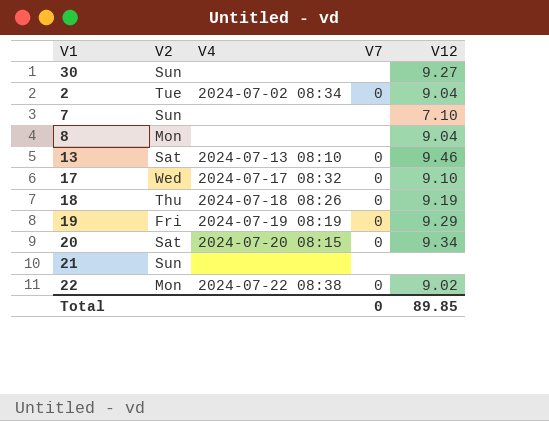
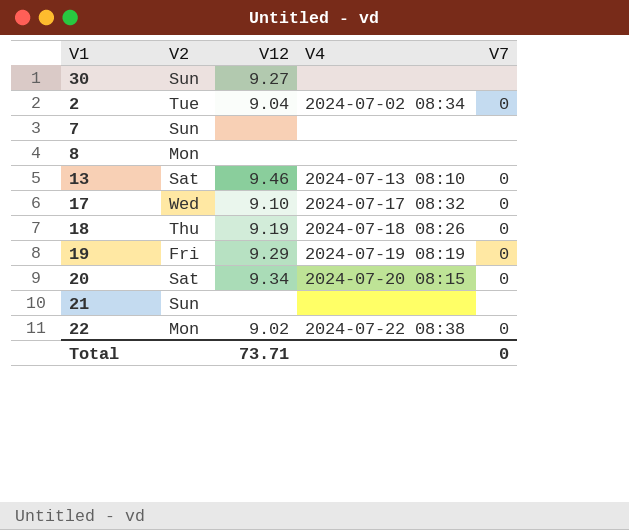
column V12 | position: 5 -> 3
7 | V12: 7.10 -> none
8 | V12: 9.04 -> none
Total | V12: 89.85 -> 73.71

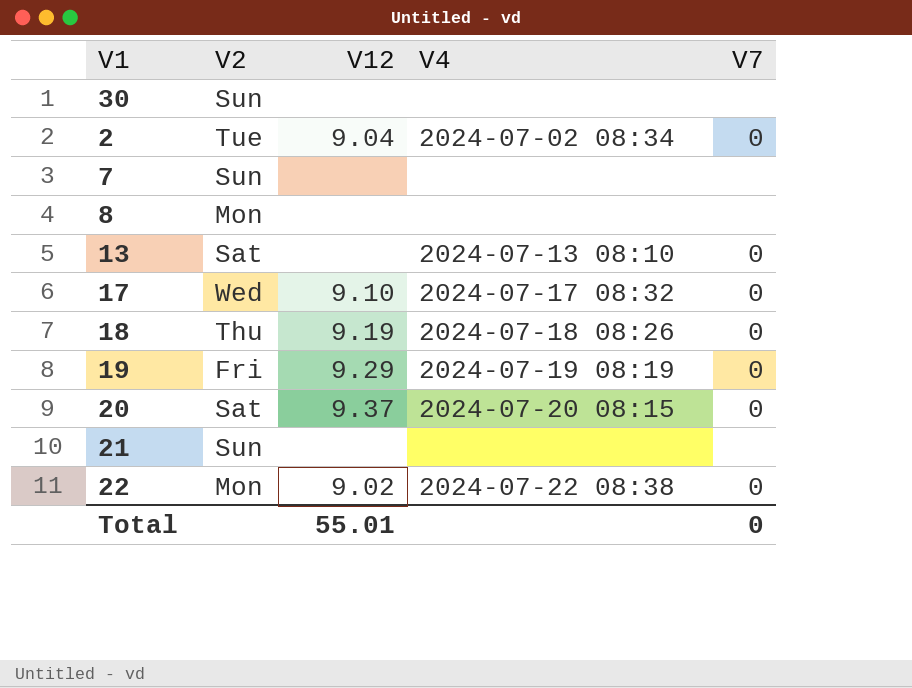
30 | V12: 9.27 -> none
13 | V12: 9.46 -> none
20 | V12: 9.34 -> 9.37
Total | V12: 73.71 -> 55.01

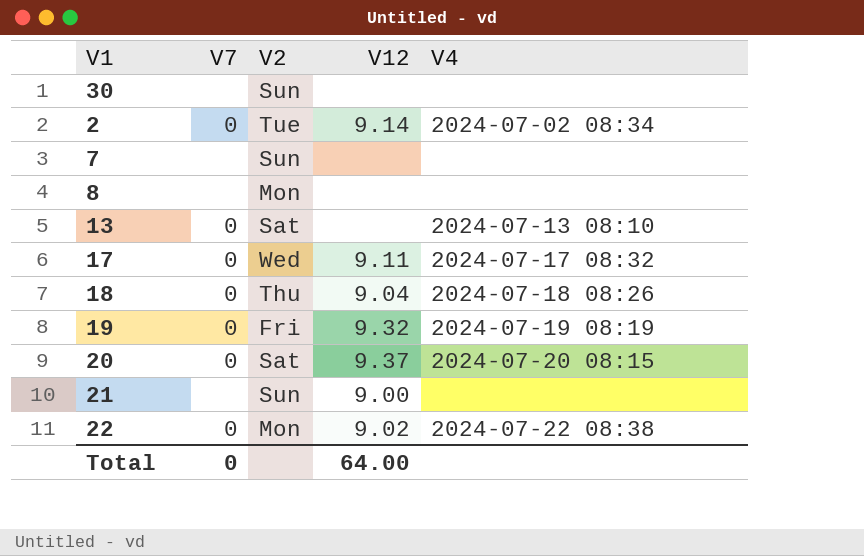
column V7 | position: 5 -> 2
2 | V12: 9.04 -> 9.14
17 | V12: 9.10 -> 9.11
18 | V12: 9.19 -> 9.04
19 | V12: 9.29 -> 9.32
21 | V12: none -> 9.00
Total | V12: 55.01 -> 64.00

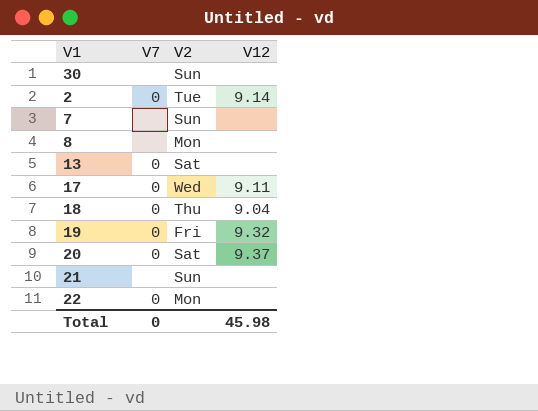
column V4 | position: 5 -> none
21 | V12: 9.00 -> none
22 | V12: 9.02 -> none
Total | V12: 64.00 -> 45.98

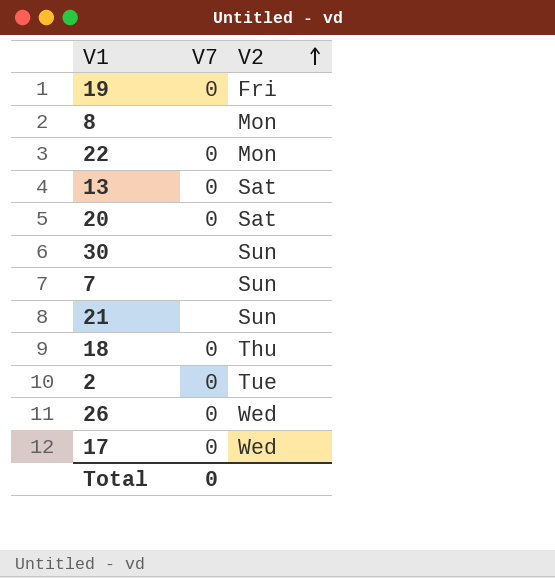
row order: none -> V2 ascending
column V12 | position: 4 -> none
row 26: none -> 0 | Wed

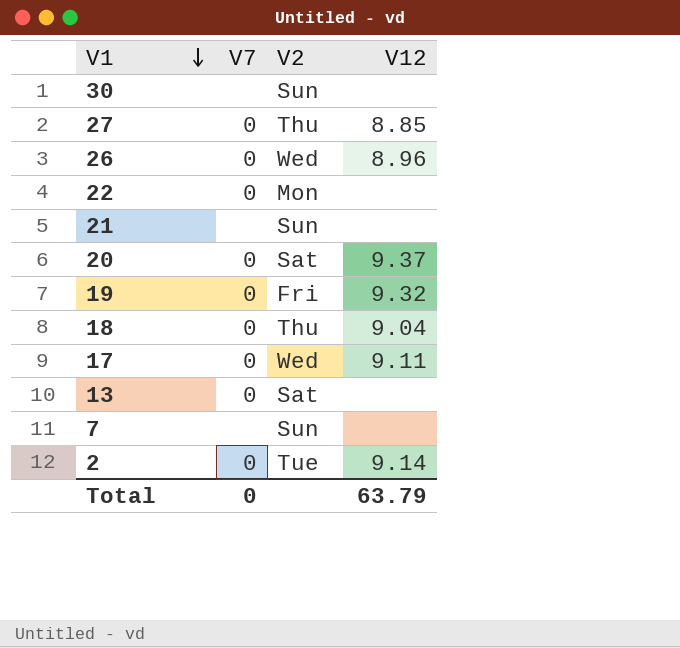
row order: V2 ascending -> V1 descending
column V12 | position: none -> 4
row 8: none | Mon -> none
row 27: none -> 0 | Thu | 8.85

